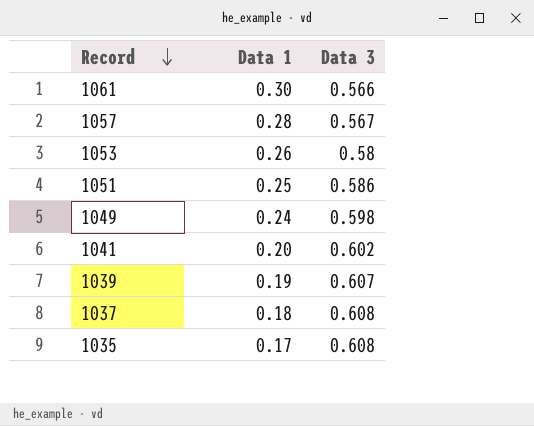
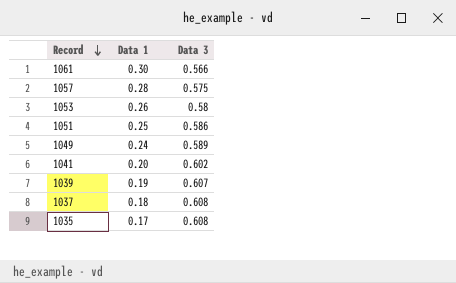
1057 | Data 3: 0.567 -> 0.575
1049 | Data 3: 0.598 -> 0.589

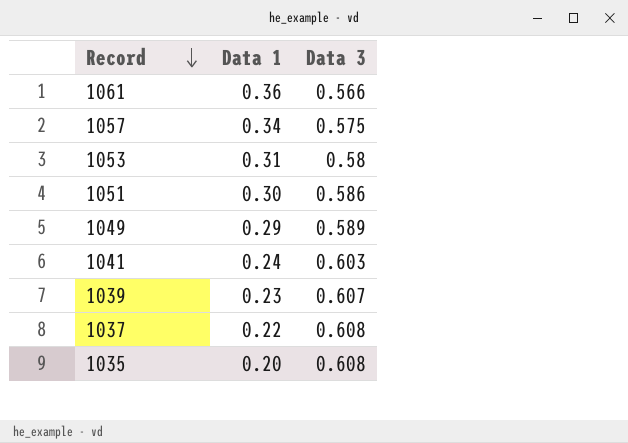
1061 | Data 1: 0.30 -> 0.36
1057 | Data 1: 0.28 -> 0.34
1053 | Data 1: 0.26 -> 0.31
1051 | Data 1: 0.25 -> 0.30
1049 | Data 1: 0.24 -> 0.29
1041 | Data 1: 0.20 -> 0.24
1041 | Data 3: 0.602 -> 0.603
1039 | Data 1: 0.19 -> 0.23
1037 | Data 1: 0.18 -> 0.22
1035 | Data 1: 0.17 -> 0.20

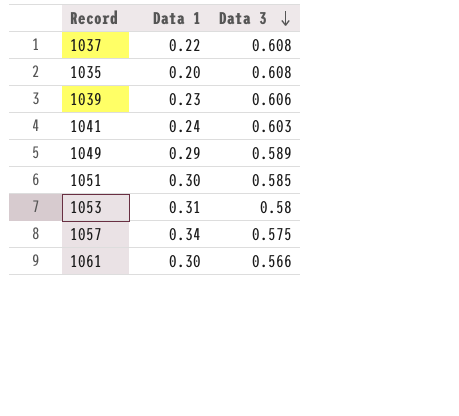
row order: Record descending -> Data 3 descending
1039 | Data 3: 0.607 -> 0.606
1051 | Data 3: 0.586 -> 0.585
1061 | Data 1: 0.36 -> 0.30

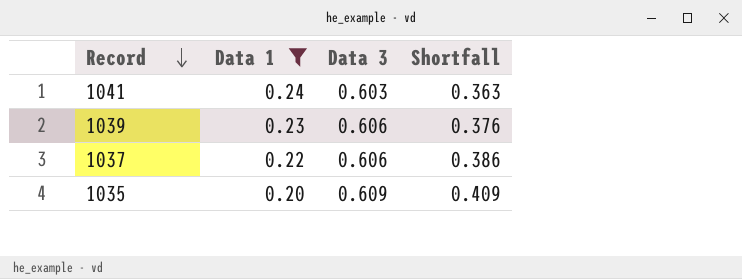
filter: none -> Data 1 <= 0.24
row order: Data 3 descending -> Record descending
column Shortfall | formula: none -> [Data 3] - [Data 1]
1037 | Data 3: 0.608 -> 0.606
1035 | Data 3: 0.608 -> 0.609

